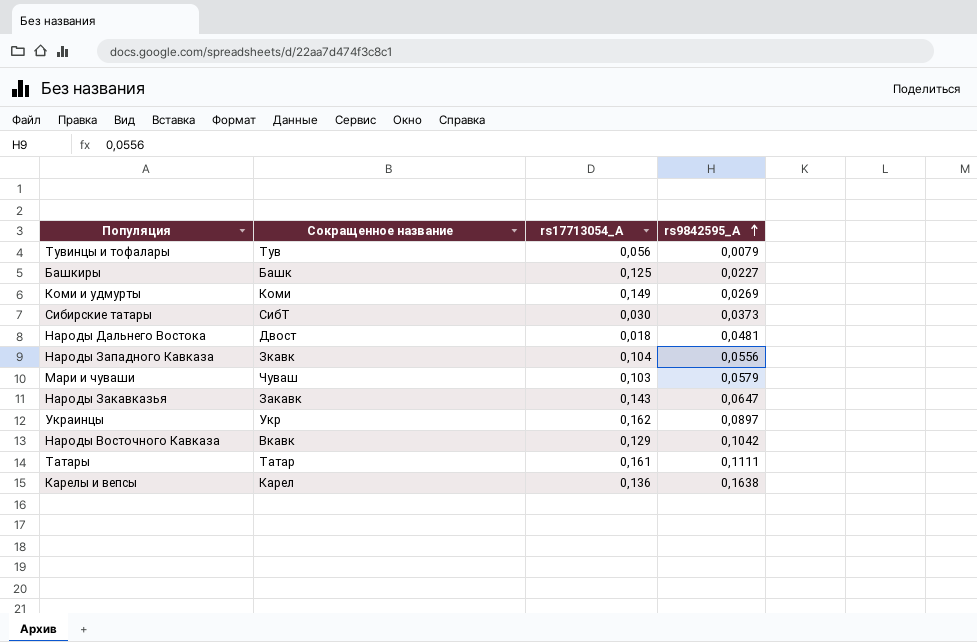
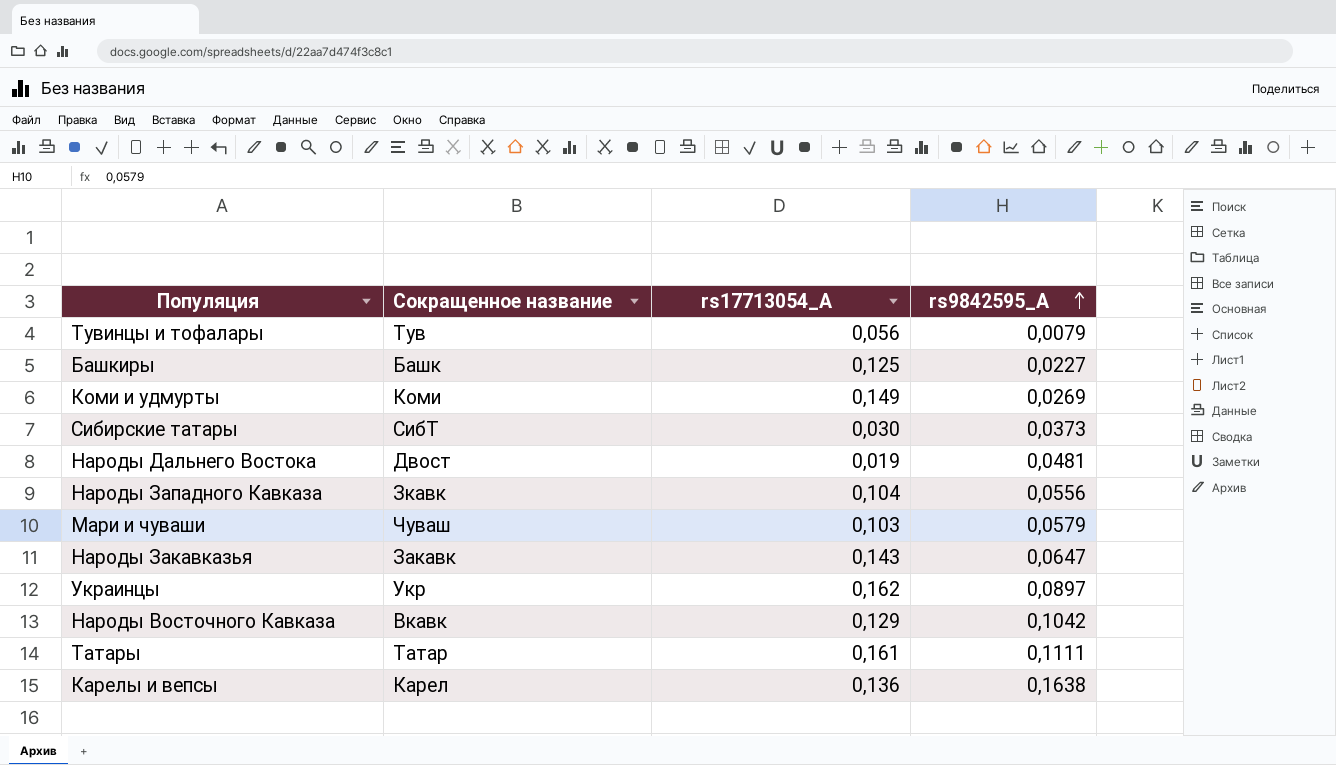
Народы Дальнего Востока | rs17713054_A: 0,018 -> 0,019

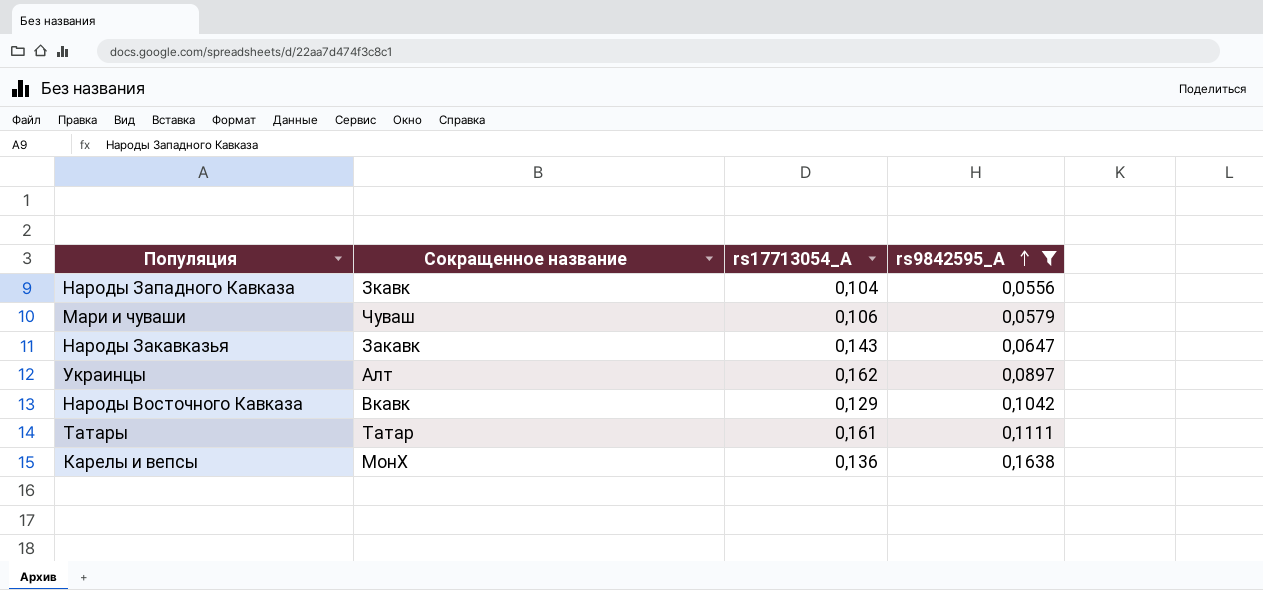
filter: none -> rs9842595_A >= 0,0556
Мари и чуваши | rs17713054_A: 0,103 -> 0,106
Украинцы | Сокращенное название: Укр -> Алт
Карелы и вепсы | Сокращенное название: Карел -> МонХ

